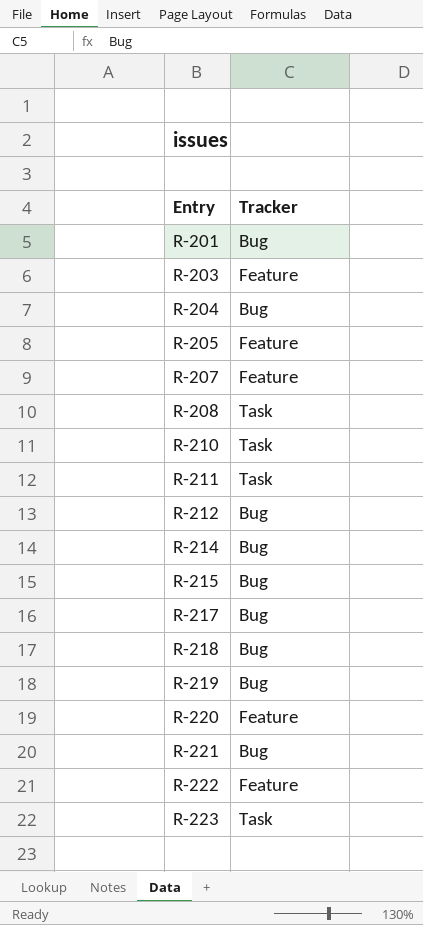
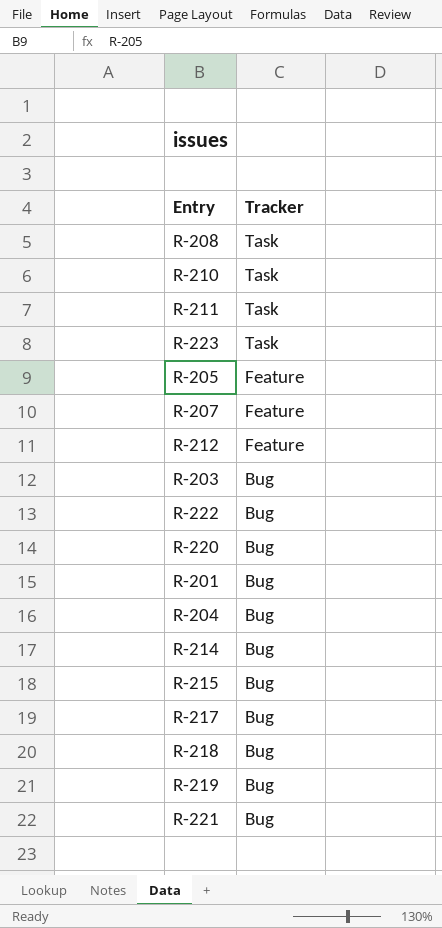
row order: Entry ascending -> Tracker descending
R-212 | Tracker: Bug -> Feature
R-203 | Tracker: Feature -> Bug
R-222 | Tracker: Feature -> Bug
R-220 | Tracker: Feature -> Bug

